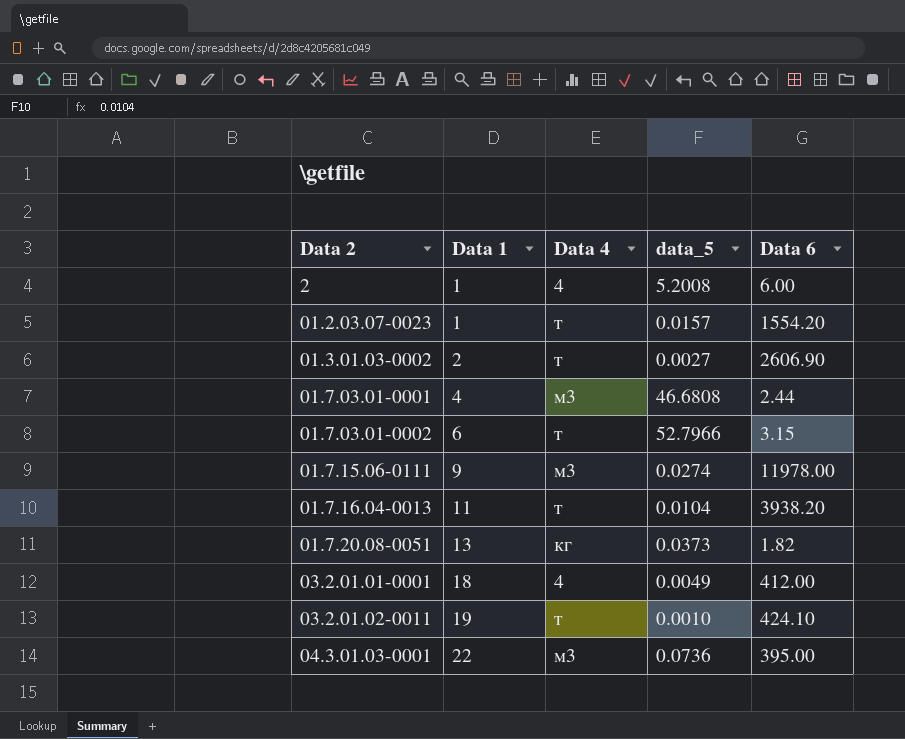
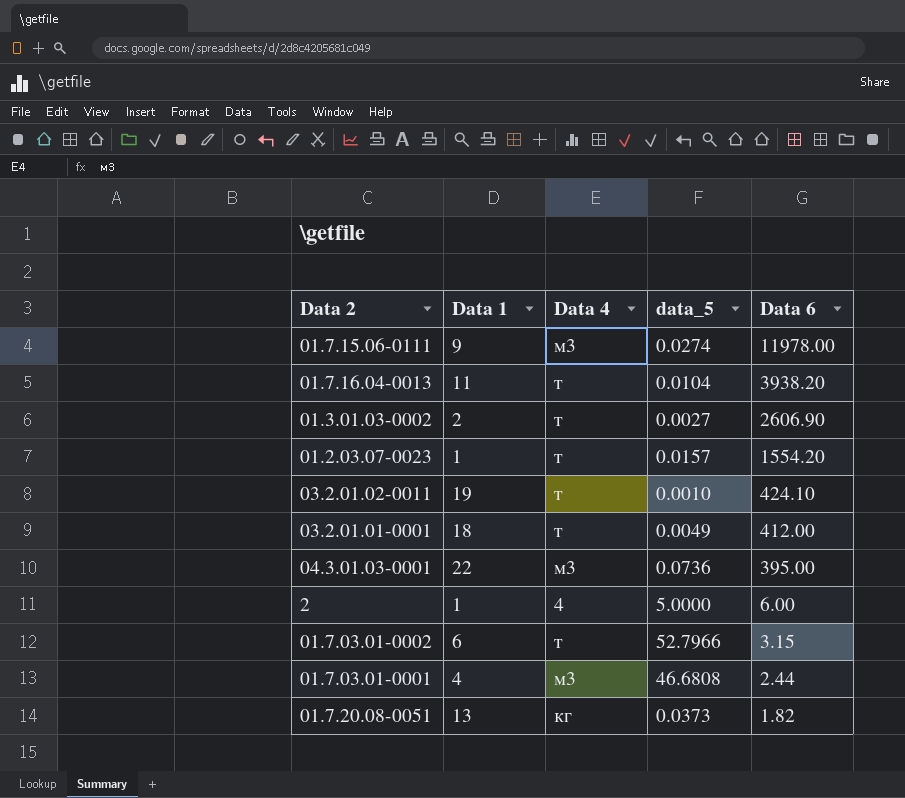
row order: Data 1 ascending -> Data 6 descending
03.2.01.01-0001 | Data 4: 4 -> т
2 | data_5: 5.2008 -> 5.0000

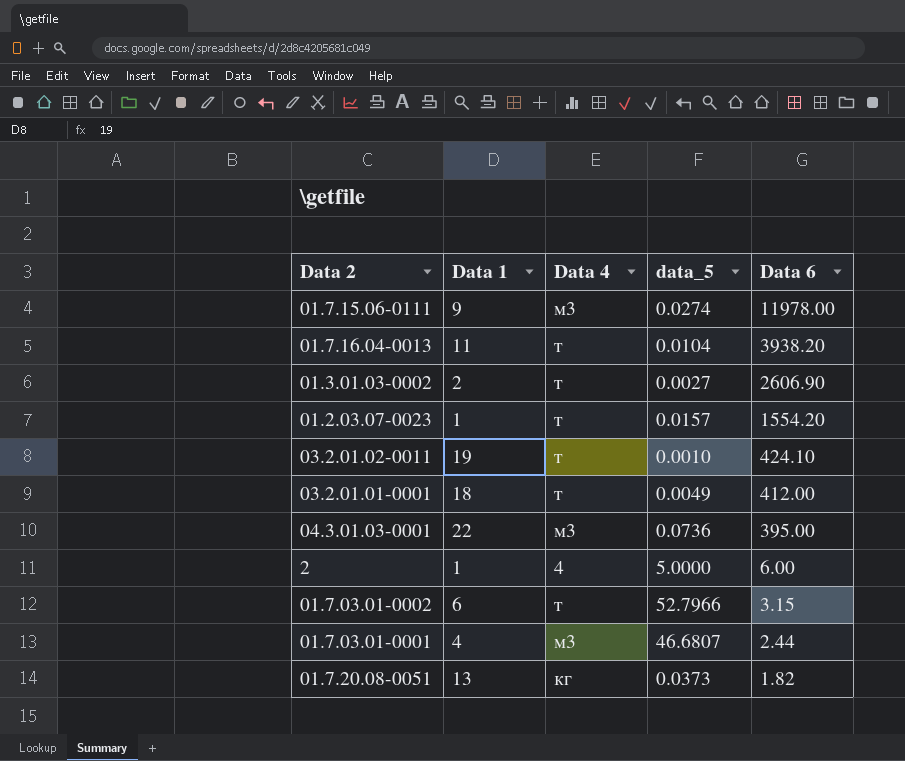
01.7.03.01-0001 | data_5: 46.6808 -> 46.6807

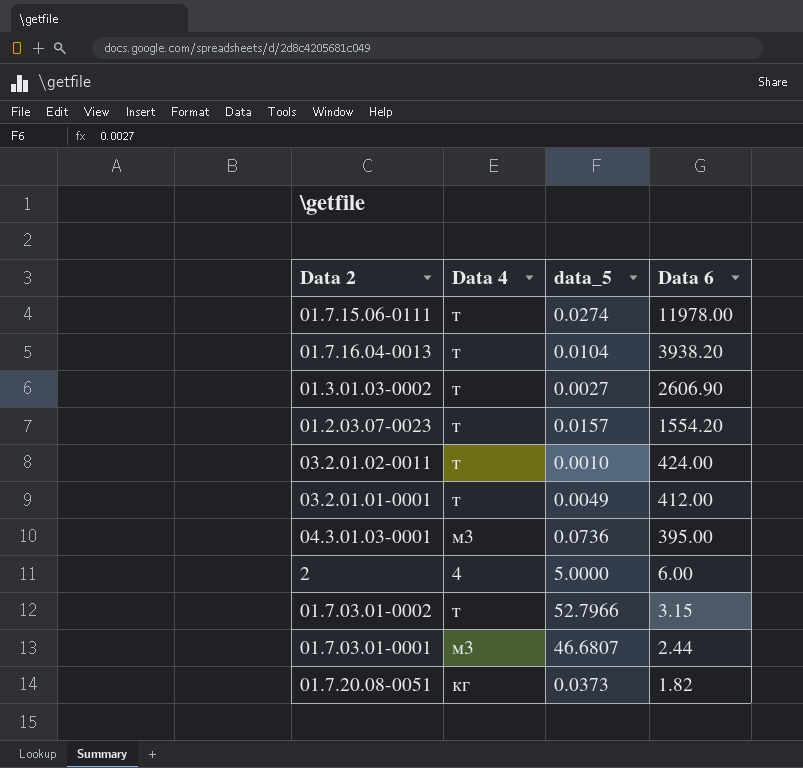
column Data 1 | position: 2 -> none
01.7.15.06-0111 | Data 4: м3 -> т
03.2.01.02-0011 | Data 6: 424.10 -> 424.00

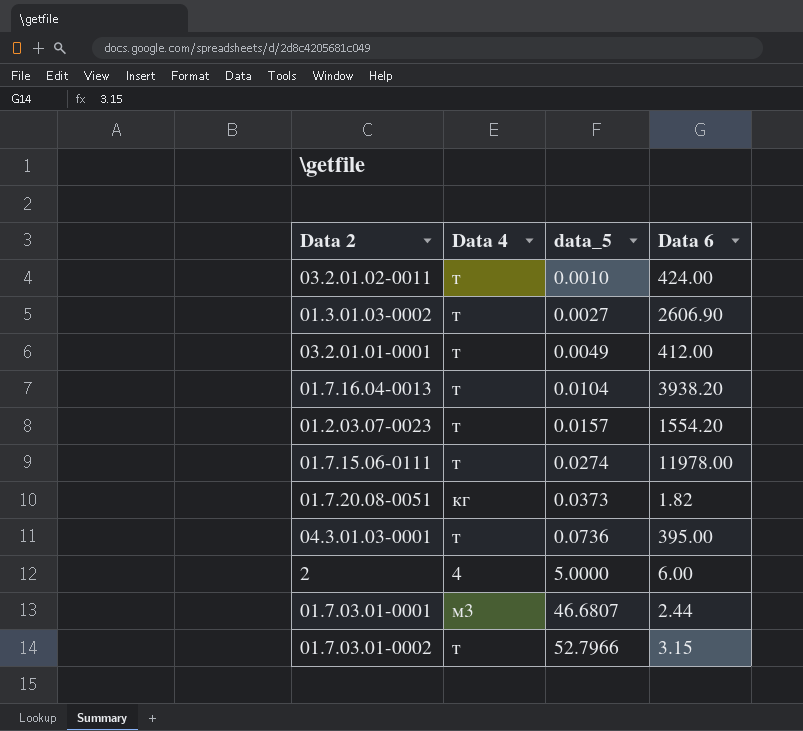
row order: Data 6 descending -> data_5 ascending
04.3.01.03-0001 | Data 4: м3 -> т

